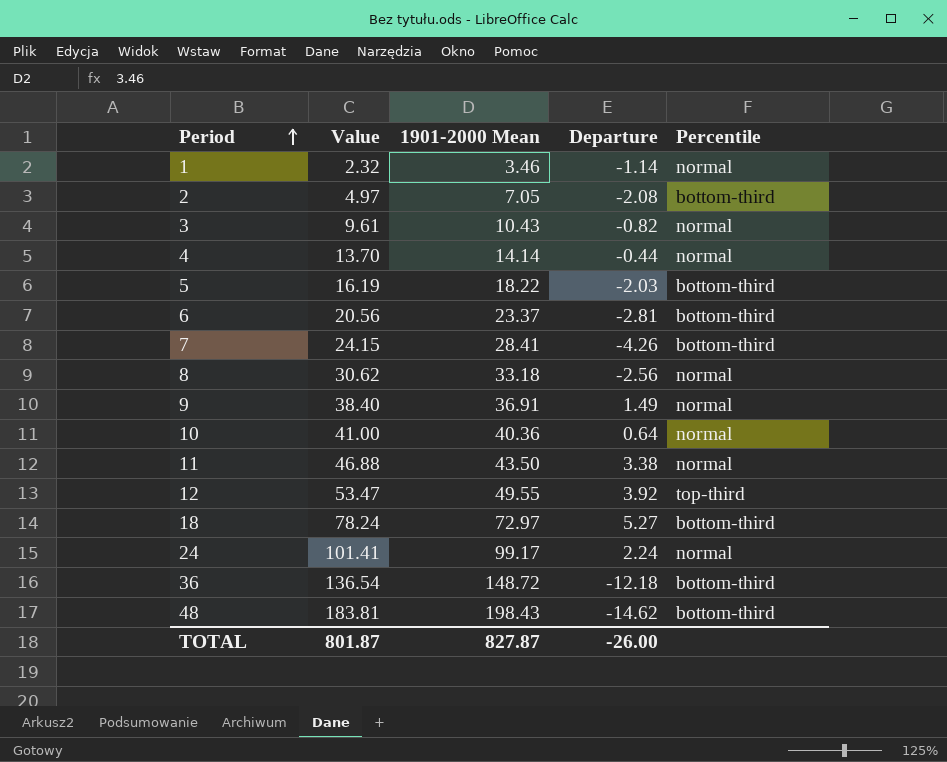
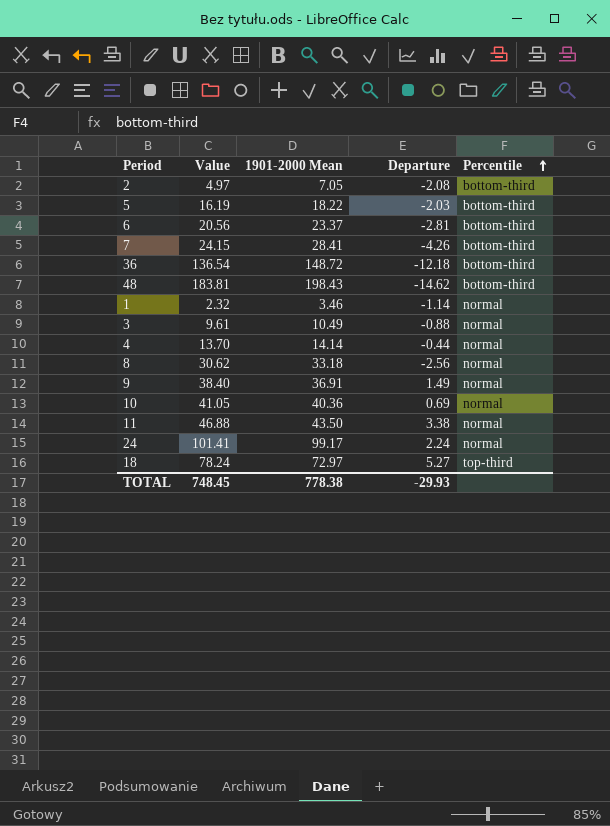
row order: Period ascending -> Percentile ascending
row 12: 53.47 | 49.55 | 3.92 | top-third -> none
3 | 1901-2000 Mean: 10.43 -> 10.49
3 | Departure: -0.82 -> -0.88
10 | Value: 41.00 -> 41.05
10 | Departure: 0.64 -> 0.69
18 | Percentile: bottom-third -> top-third
TOTAL | Value: 801.87 -> 748.45
TOTAL | 1901-2000 Mean: 827.87 -> 778.38
TOTAL | Departure: -26.00 -> -29.93

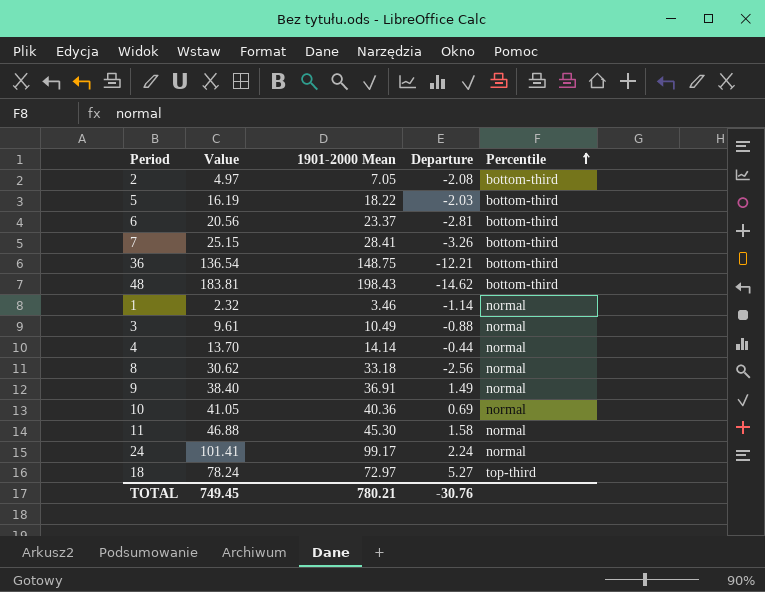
7 | Value: 24.15 -> 25.15
7 | Departure: -4.26 -> -3.26
36 | 1901-2000 Mean: 148.72 -> 148.75
36 | Departure: -12.18 -> -12.21
11 | 1901-2000 Mean: 43.50 -> 45.30
11 | Departure: 3.38 -> 1.58
TOTAL | Value: 748.45 -> 749.45
TOTAL | 1901-2000 Mean: 778.38 -> 780.21
TOTAL | Departure: -29.93 -> -30.76

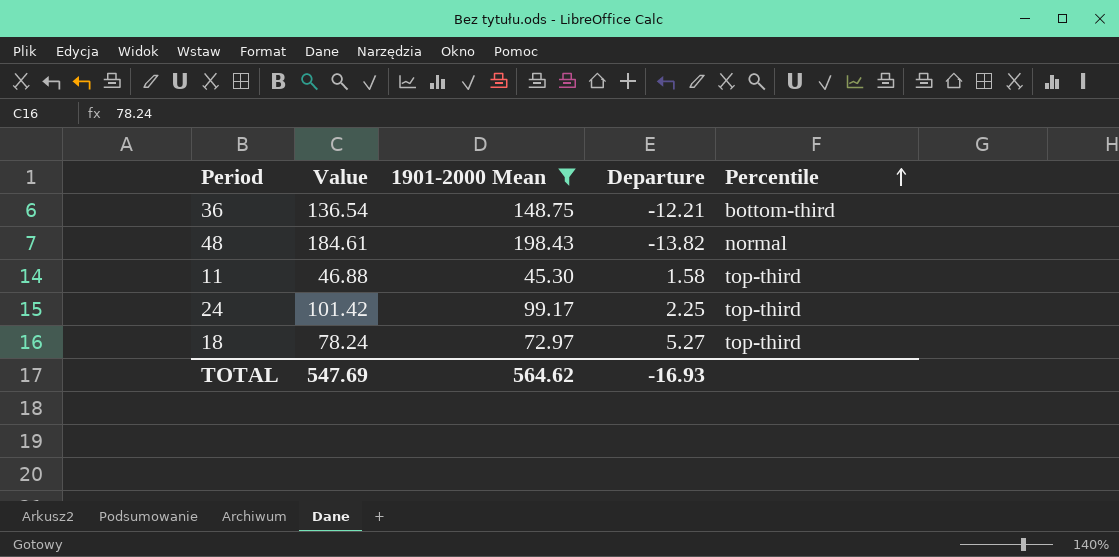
filter: none -> 1901-2000 Mean >= 45.30
48 | Value: 183.81 -> 184.61
48 | Departure: -14.62 -> -13.82
48 | Percentile: bottom-third -> normal
11 | Percentile: normal -> top-third
24 | Value: 101.41 -> 101.42
24 | Departure: 2.24 -> 2.25
24 | Percentile: normal -> top-third
TOTAL | Value: 749.45 -> 547.69
TOTAL | 1901-2000 Mean: 780.21 -> 564.62
TOTAL | Departure: -30.76 -> -16.93

